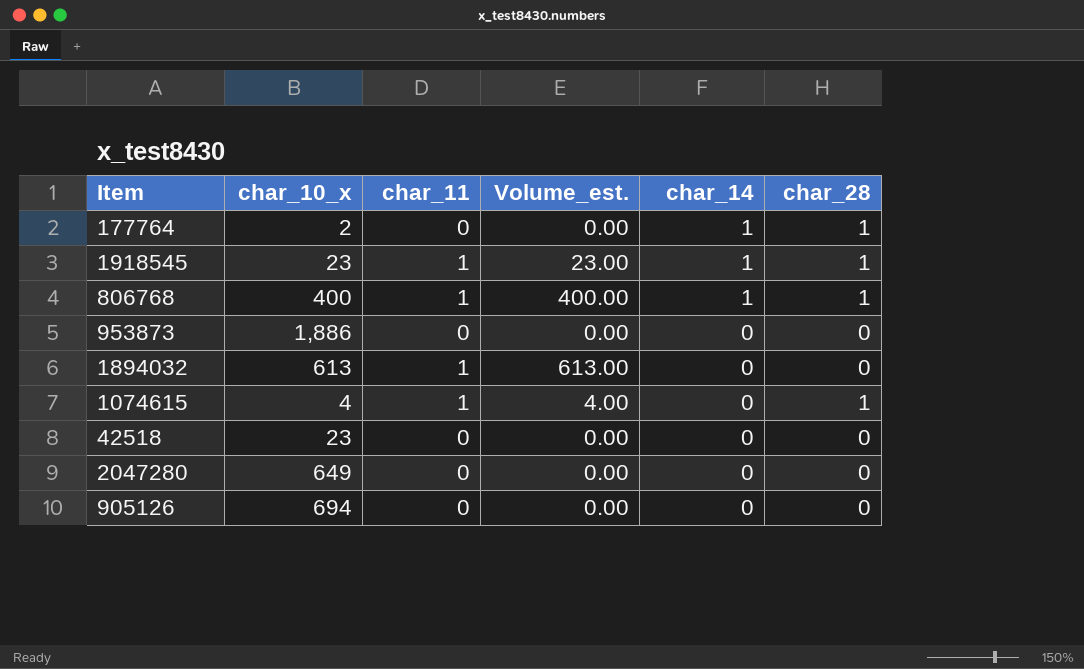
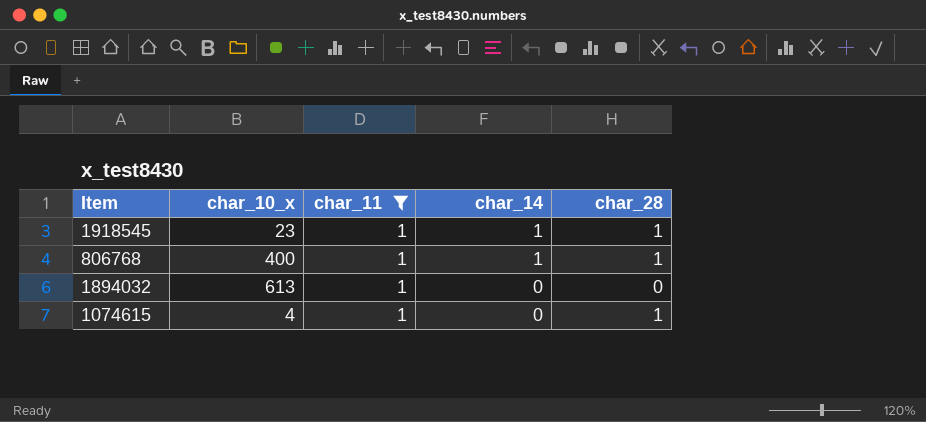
filter: none -> char_11 = 1
column Volume_est. | formula: [char_10_x] * [char_11] -> none

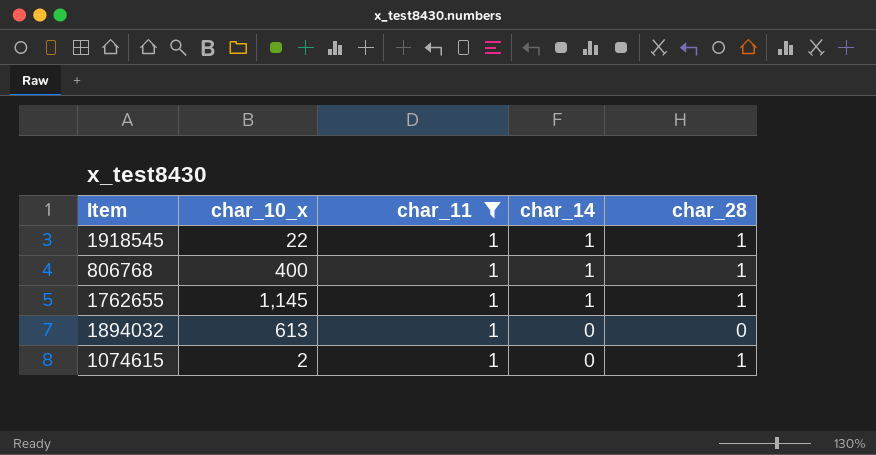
1918545 | char_10_x: 23 -> 22
row 1762655: none -> 1,145 | 1 | 1 | 1
1074615 | char_10_x: 4 -> 2

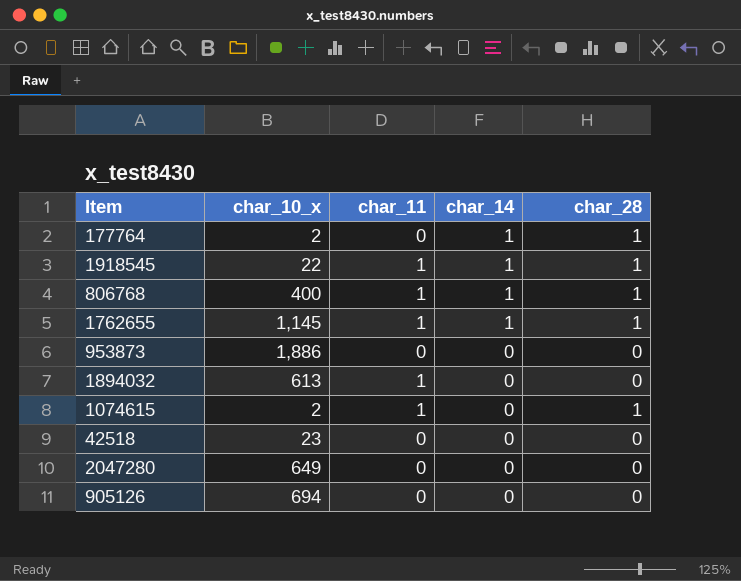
filter: char_11 = 1 -> none

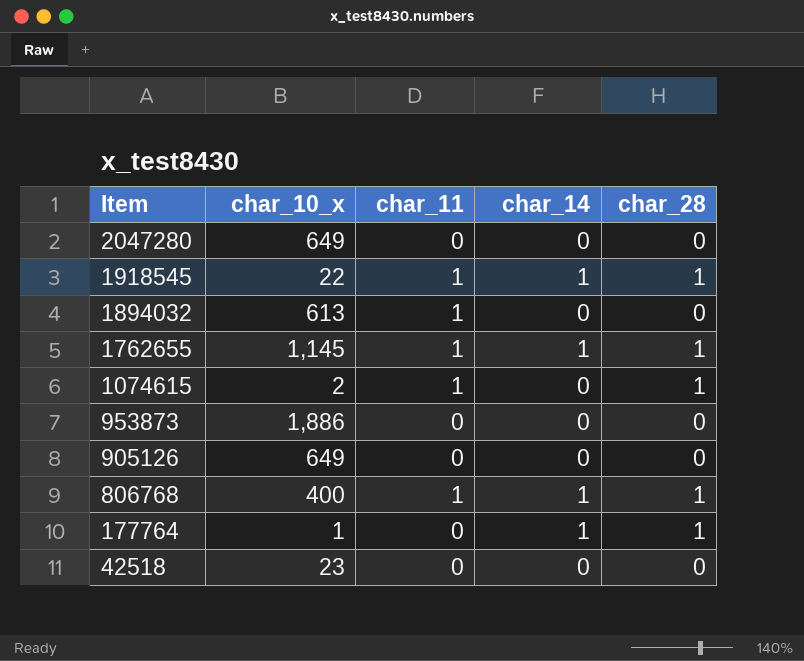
row order: char_14 descending -> Item descending
905126 | char_10_x: 694 -> 649
177764 | char_10_x: 2 -> 1

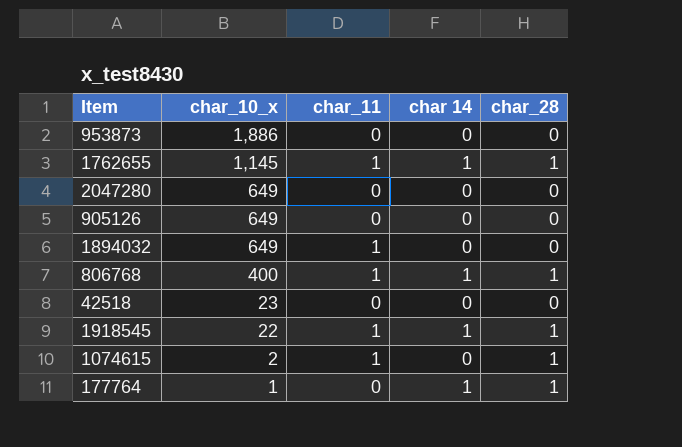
row order: Item descending -> char_10_x descending
column name: char_14 -> char 14
1894032 | char_10_x: 613 -> 649

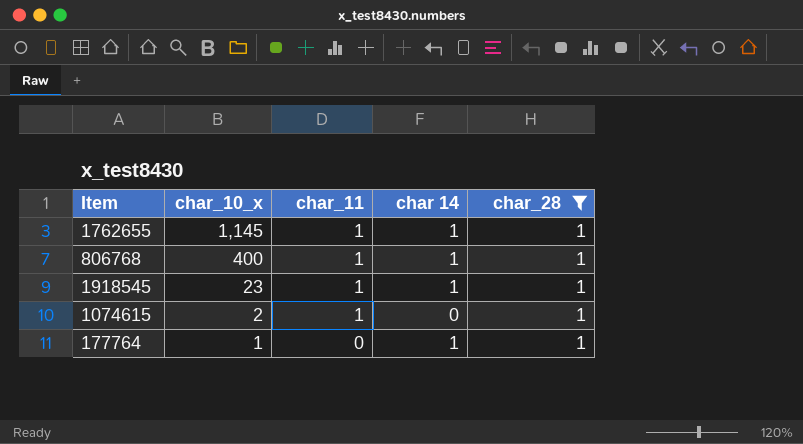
filter: none -> char_28 = 1
1918545 | char_10_x: 22 -> 23

